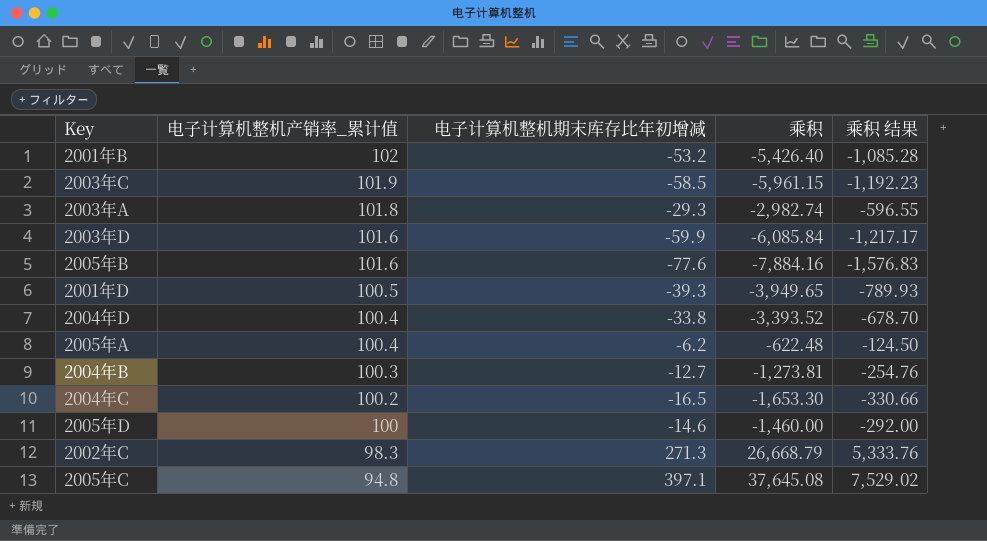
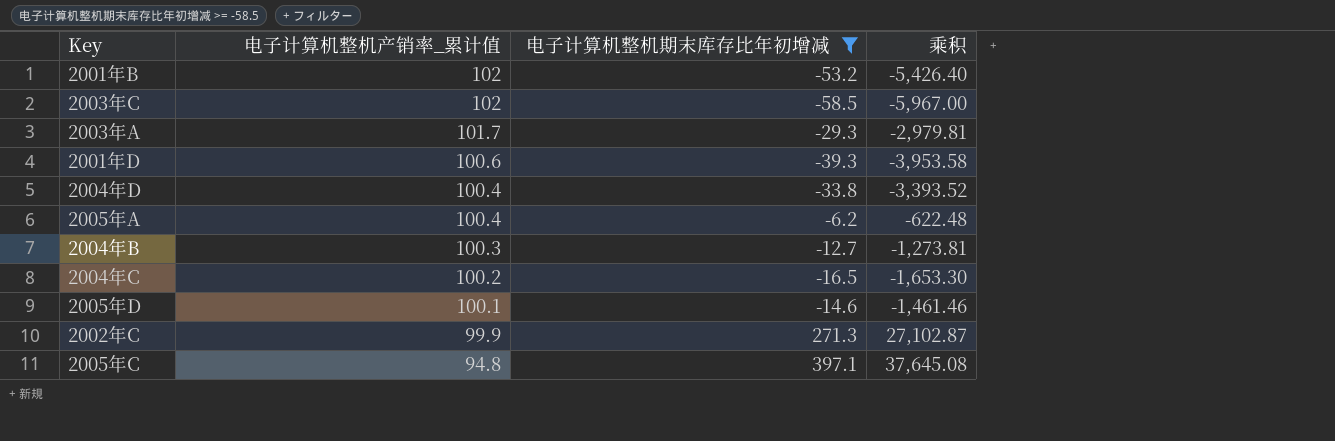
filter: none -> 电子计算机整机期末库存比年初增减 >= -58.5
column 乘积 结果 | formula: [乘积] * 0.2 -> none
2003年C | 电子计算机整机产销率_累计值: 101.9 -> 102
2003年C | 乘积: -5,961.15 -> -5,967.00
2003年A | 电子计算机整机产销率_累计值: 101.8 -> 101.7
2003年A | 乘积: -2,982.74 -> -2,979.81
2001年D | 电子计算机整机产销率_累计值: 100.5 -> 100.6
2001年D | 乘积: -3,949.65 -> -3,953.58
2005年D | 电子计算机整机产销率_累计值: 100 -> 100.1
2005年D | 乘积: -1,460.00 -> -1,461.46
2002年C | 电子计算机整机产销率_累计值: 98.3 -> 99.9
2002年C | 乘积: 26,668.79 -> 27,102.87

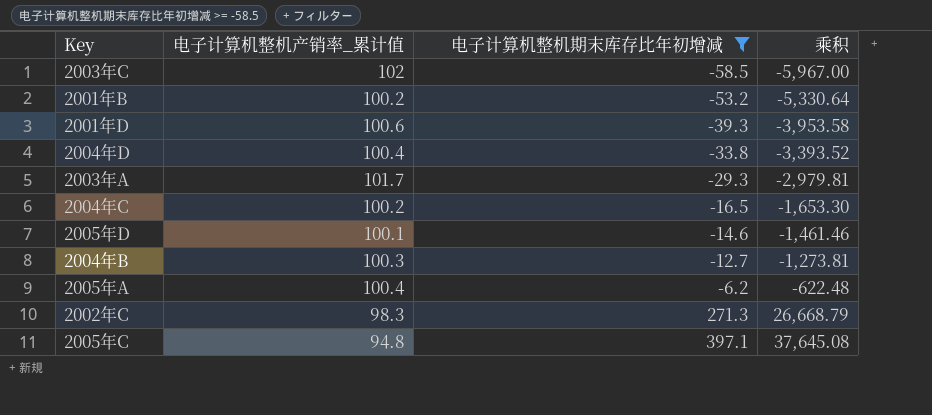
row order: 电子计算机整机产销率_累计值 descending -> 电子计算机整机期末库存比年初增减 ascending
2001年B | 电子计算机整机产销率_累计值: 102 -> 100.2
2001年B | 乘积: -5,426.40 -> -5,330.64
2002年C | 电子计算机整机产销率_累计值: 99.9 -> 98.3
2002年C | 乘积: 27,102.87 -> 26,668.79

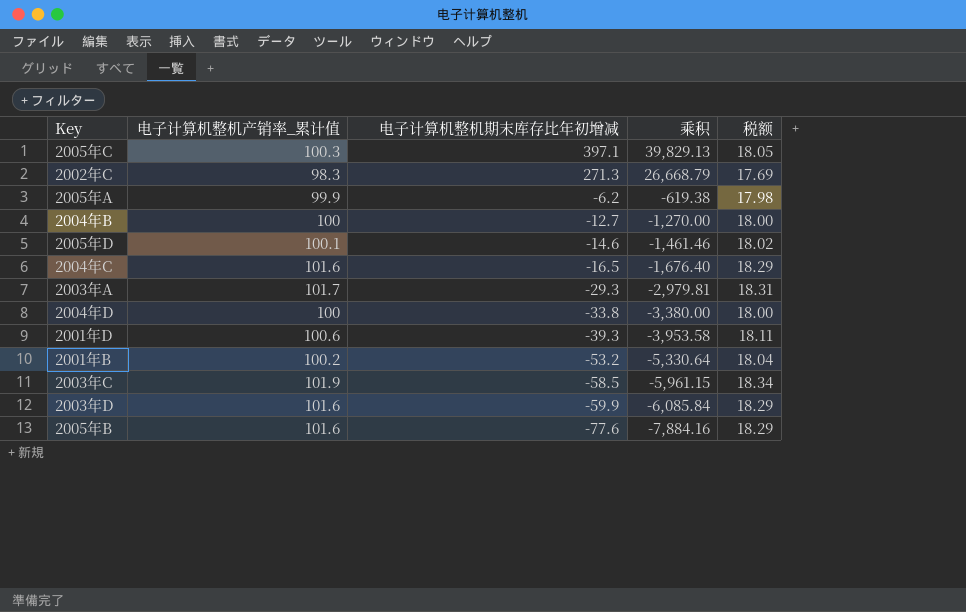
filter: 电子计算机整机期末库存比年初增减 >= -58.5 -> none
row order: 电子计算机整机期末库存比年初增减 ascending -> 电子计算机整机期末库存比年初增减 descending
column 税额 | formula: none -> [电子计算机整机产销率_累计值] * 0.18
2005年C | 电子计算机整机产销率_累计值: 94.8 -> 100.3
2005年C | 乘积: 37,645.08 -> 39,829.13
2005年A | 电子计算机整机产销率_累计值: 100.4 -> 99.9
2005年A | 乘积: -622.48 -> -619.38
2004年B | 电子计算机整机产销率_累计值: 100.3 -> 100
2004年B | 乘积: -1,273.81 -> -1,270.00
2004年C | 电子计算机整机产销率_累计值: 100.2 -> 101.6
2004年C | 乘积: -1,653.30 -> -1,676.40
2004年D | 电子计算机整机产销率_累计值: 100.4 -> 100
2004年D | 乘积: -3,393.52 -> -3,380.00
2003年C | 电子计算机整机产销率_累计值: 102 -> 101.9
2003年C | 乘积: -5,967.00 -> -5,961.15

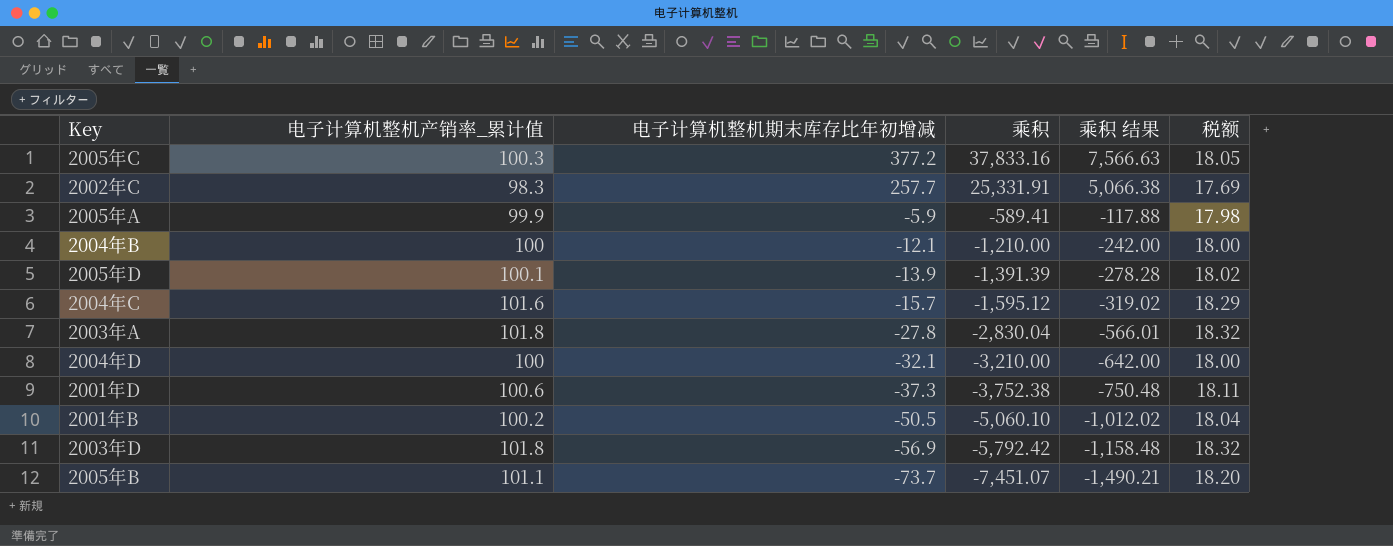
column 乘积 结果 | formula: none -> [乘积] * 0.2
row 2003年C: 101.9 | -58.5 | -5,961.15 | 18.34 -> none
2005年C | 电子计算机整机期末库存比年初增减: 397.1 -> 377.2
2005年C | 乘积: 39,829.13 -> 37,833.16
2002年C | 电子计算机整机期末库存比年初增减: 271.3 -> 257.7
2002年C | 乘积: 26,668.79 -> 25,331.91
2005年A | 电子计算机整机期末库存比年初增减: -6.2 -> -5.9
2005年A | 乘积: -619.38 -> -589.41
2004年B | 电子计算机整机期末库存比年初增减: -12.7 -> -12.1
2004年B | 乘积: -1,270.00 -> -1,210.00
2005年D | 电子计算机整机期末库存比年初增减: -14.6 -> -13.9
2005年D | 乘积: -1,461.46 -> -1,391.39
2004年C | 电子计算机整机期末库存比年初增减: -16.5 -> -15.7
2004年C | 乘积: -1,676.40 -> -1,595.12
2003年A | 电子计算机整机产销率_累计值: 101.7 -> 101.8
2003年A | 电子计算机整机期末库存比年初增减: -29.3 -> -27.8
2003年A | 乘积: -2,979.81 -> -2,830.04
2003年A | 税额: 18.31 -> 18.32
2004年D | 电子计算机整机期末库存比年初增减: -33.8 -> -32.1
2004年D | 乘积: -3,380.00 -> -3,210.00
2001年D | 电子计算机整机期末库存比年初增减: -39.3 -> -37.3
2001年D | 乘积: -3,953.58 -> -3,752.38
2001年B | 电子计算机整机期末库存比年初增减: -53.2 -> -50.5
2001年B | 乘积: -5,330.64 -> -5,060.10
2003年D | 电子计算机整机产销率_累计值: 101.6 -> 101.8
2003年D | 电子计算机整机期末库存比年初增减: -59.9 -> -56.9
2003年D | 乘积: -6,085.84 -> -5,792.42
2003年D | 税额: 18.29 -> 18.32
2005年B | 电子计算机整机产销率_累计值: 101.6 -> 101.1
2005年B | 电子计算机整机期末库存比年初增减: -77.6 -> -73.7
2005年B | 乘积: -7,884.16 -> -7,451.07
2005年B | 税额: 18.29 -> 18.20

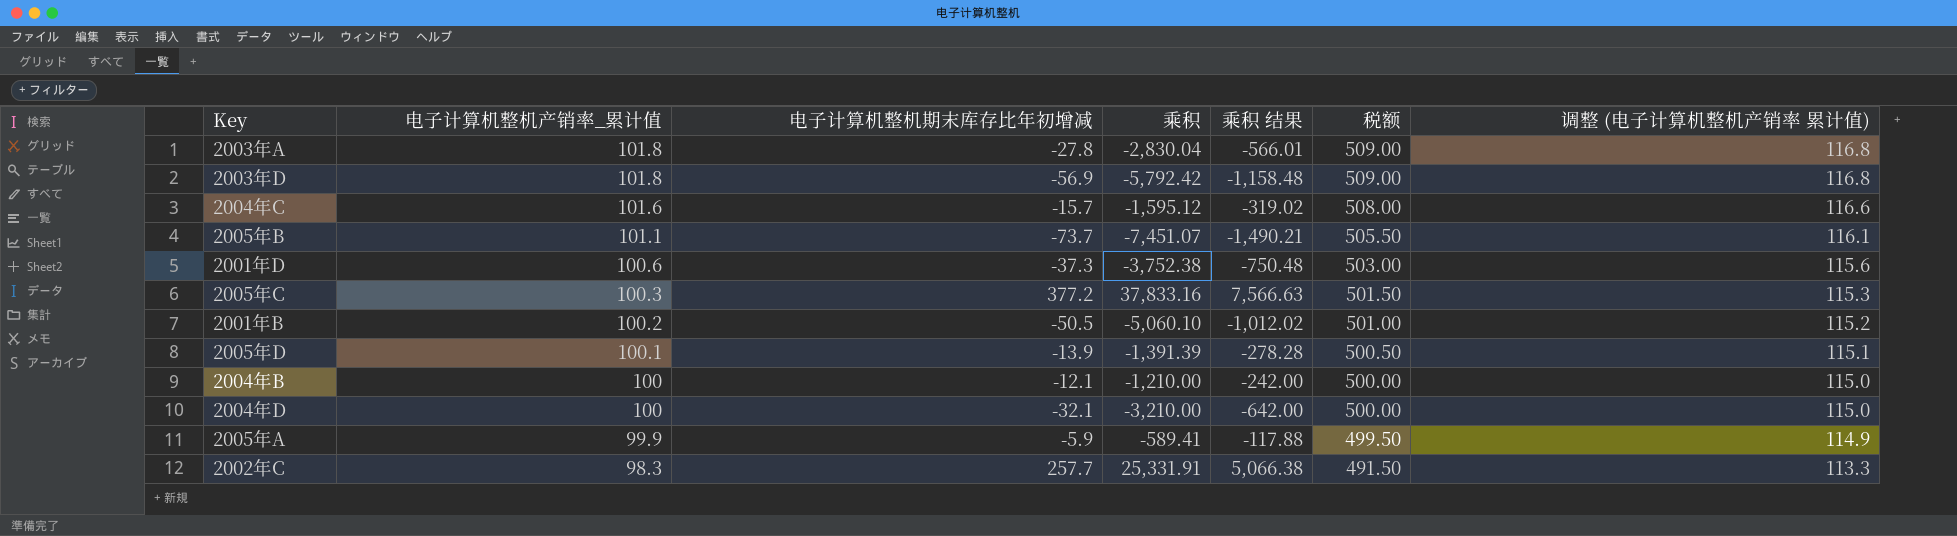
row order: 电子计算机整机期末库存比年初增减 descending -> 电子计算机整机产销率_累计值 descending
column 税额 | formula: [电子计算机整机产销率_累计值] * 0.18 -> [电子计算机整机产销率_累计值] * 5
column 调整 (电子计算机整机产销率 累计值) | formula: none -> [电子计算机整机产销率_累计值] + 15

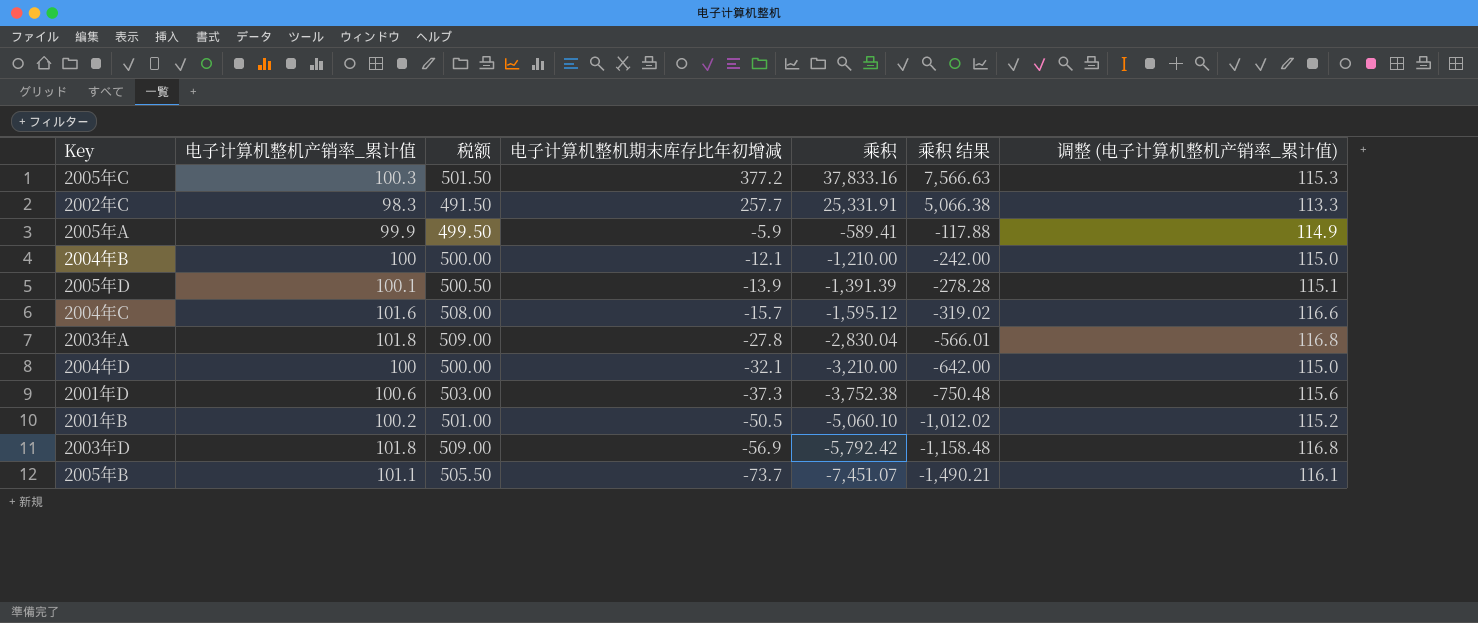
row order: 电子计算机整机产销率_累计值 descending -> 电子计算机整机期末库存比年初增减 descending
column 税额 | position: 6 -> 3
column name: 调整 (电子计算机整机产销率 累计值) -> 调整 (电子计算机整机产销率_累计值)

